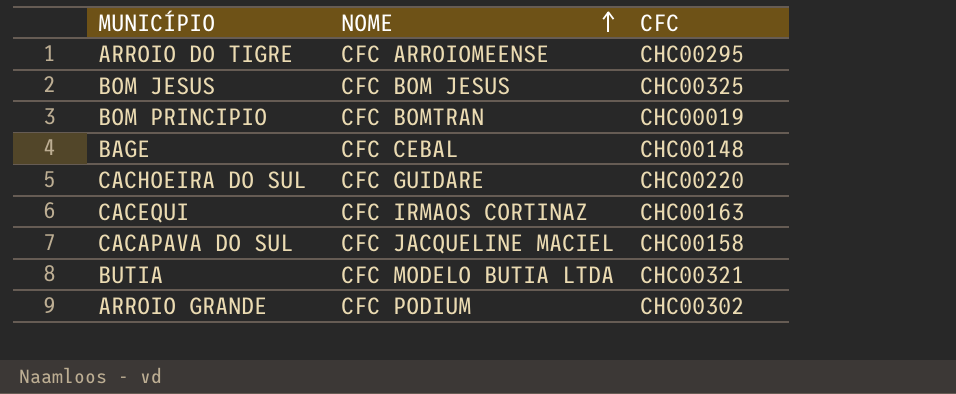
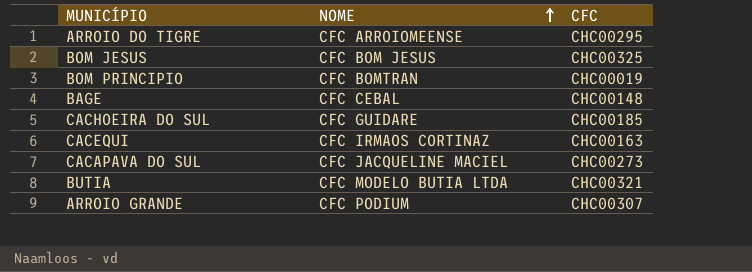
CACHOEIRA DO SUL | CFC: CHC00220 -> CHC00185
CACAPAVA DO SUL | CFC: CHC00158 -> CHC00273
ARROIO GRANDE | CFC: CHC00302 -> CHC00307

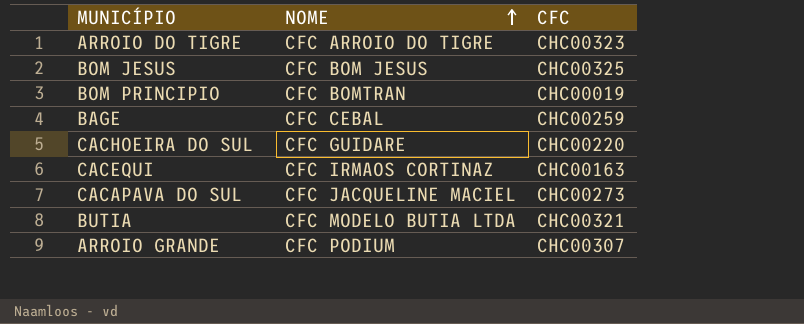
ARROIO DO TIGRE | NOME: CFC ARROIOMEENSE -> CFC ARROIO DO TIGRE
ARROIO DO TIGRE | CFC: CHC00295 -> CHC00323
BAGE | CFC: CHC00148 -> CHC00259
CACHOEIRA DO SUL | CFC: CHC00185 -> CHC00220

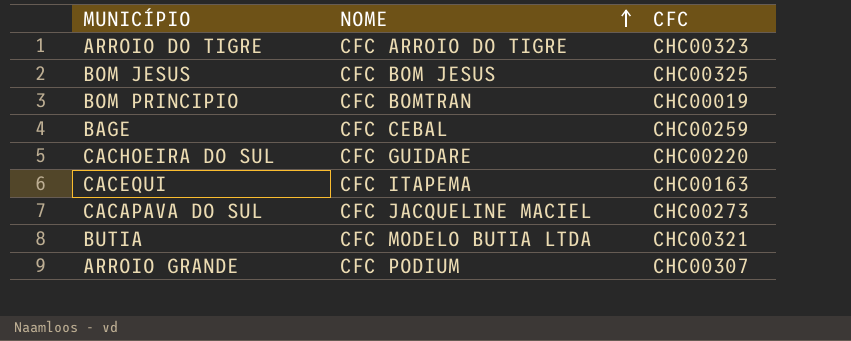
CACEQUI | NOME: CFC IRMAOS CORTINAZ -> CFC ITAPEMA

